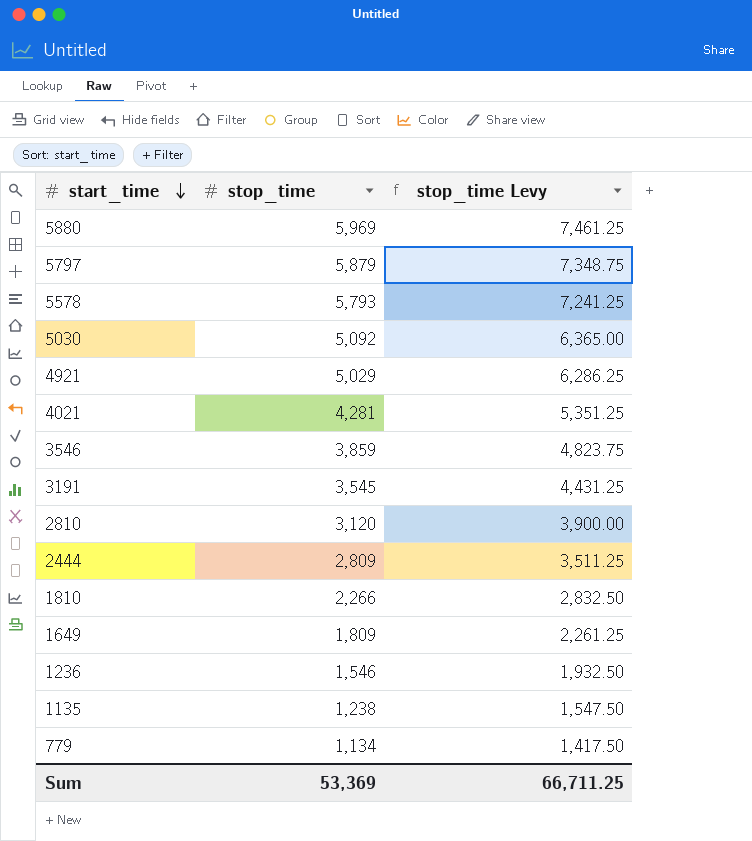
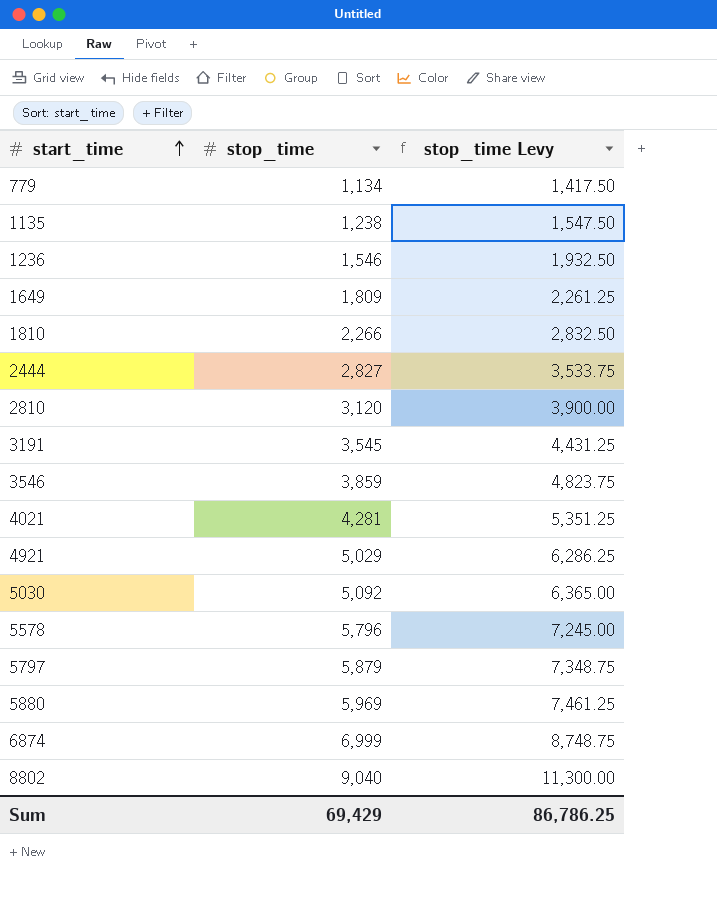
row order: start_time descending -> start_time ascending
2444 | stop_time: 2,809 -> 2,827
2444 | stop_time Levy: 3,511.25 -> 3,533.75
5578 | stop_time: 5,793 -> 5,796
5578 | stop_time Levy: 7,241.25 -> 7,245.00
row 6874: none -> 6,999 | 8,748.75
row 8802: none -> 9,040 | 11,300.00
Sum | stop_time: 53,369 -> 69,429
Sum | stop_time Levy: 66,711.25 -> 86,786.25

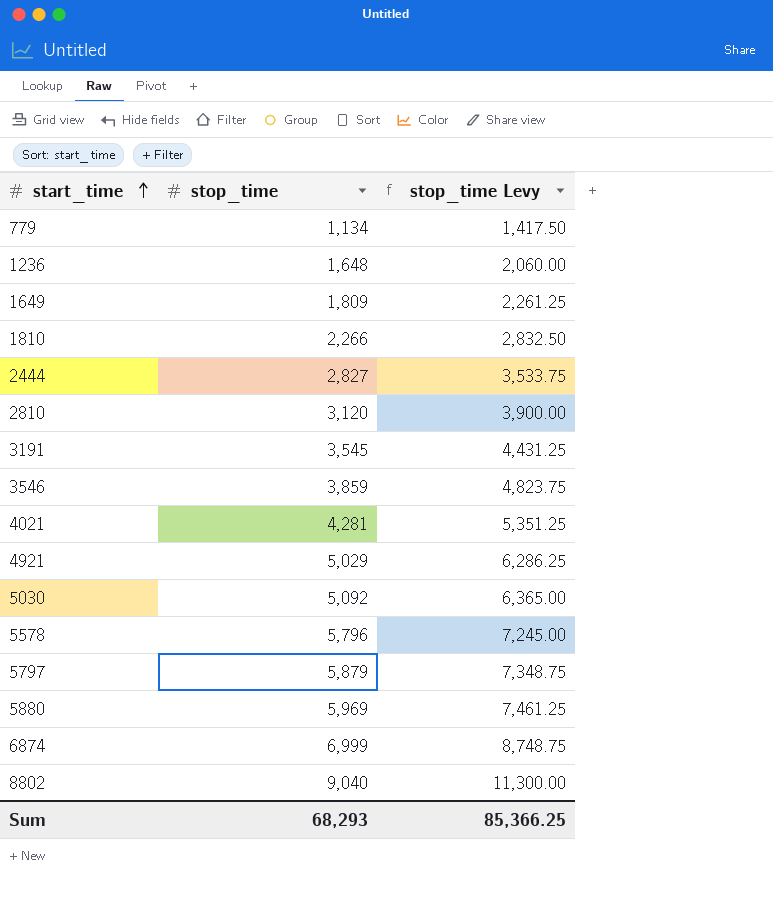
row 1135: 1,238 | 1,547.50 -> none
1236 | stop_time: 1,546 -> 1,648
1236 | stop_time Levy: 1,932.50 -> 2,060.00
Sum | stop_time: 69,429 -> 68,293
Sum | stop_time Levy: 86,786.25 -> 85,366.25

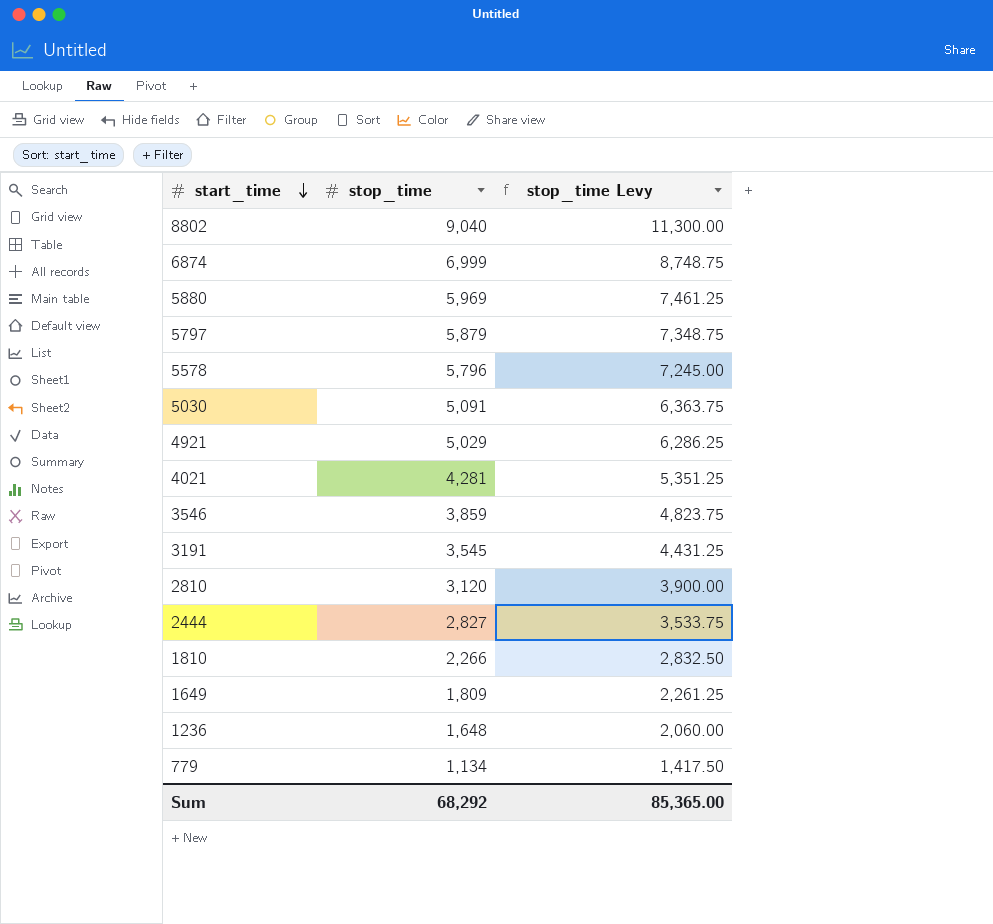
row order: start_time ascending -> start_time descending
5030 | stop_time: 5,092 -> 5,091
5030 | stop_time Levy: 6,365.00 -> 6,363.75
Sum | stop_time: 68,293 -> 68,292
Sum | stop_time Levy: 85,366.25 -> 85,365.00

